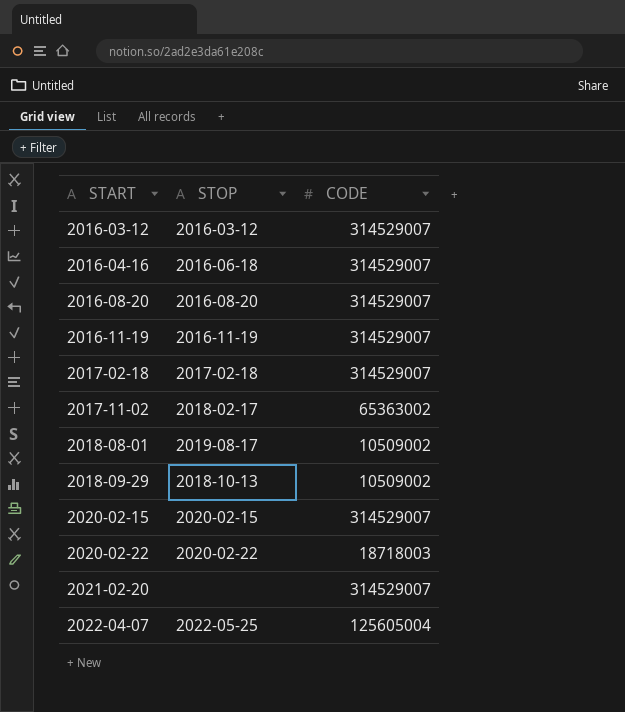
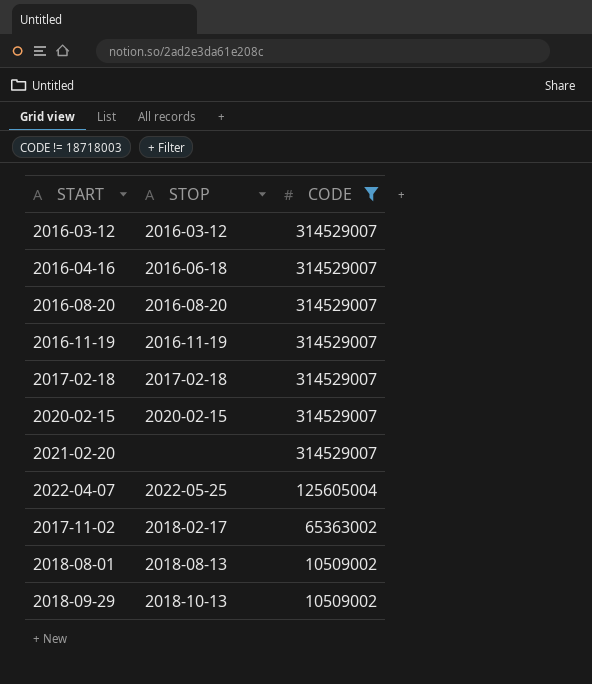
filter: none -> CODE != 18718003
row order: START ascending -> CODE descending
2018-08-01 | STOP: 2019-08-17 -> 2018-08-13

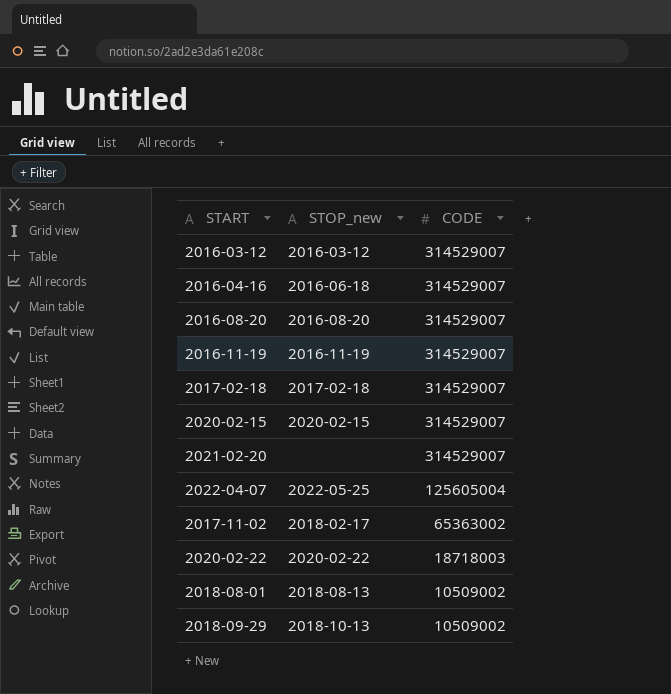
filter: CODE != 18718003 -> none
column name: STOP -> STOP_new

